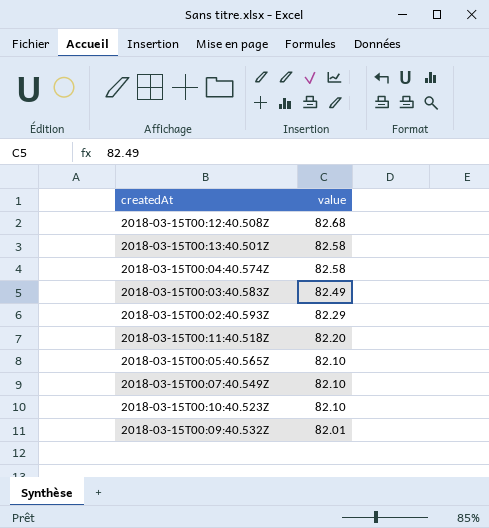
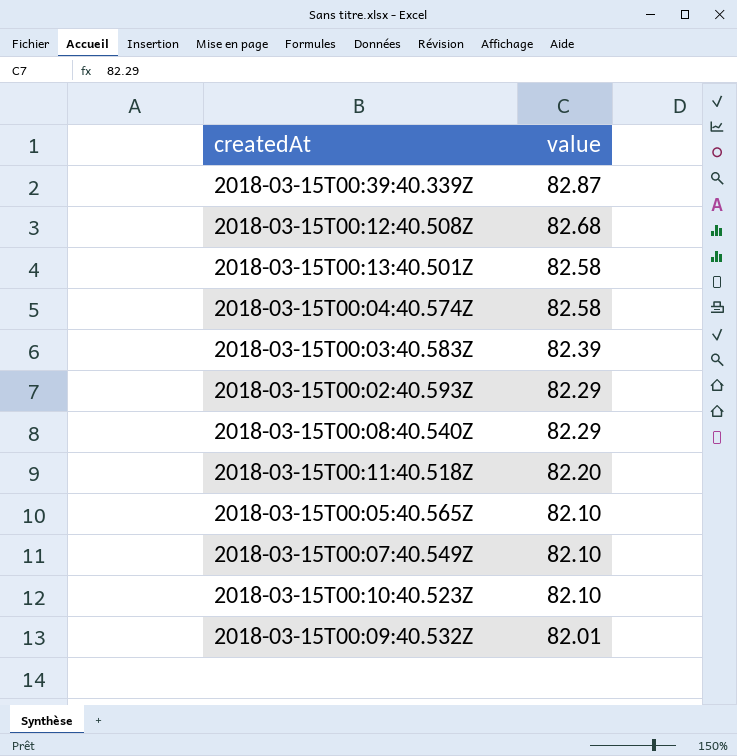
row 2018-03-15T00:39:40.339Z: none -> 82.87
2018-03-15T00:03:40.583Z | value: 82.49 -> 82.39
row 2018-03-15T00:08:40.540Z: none -> 82.29

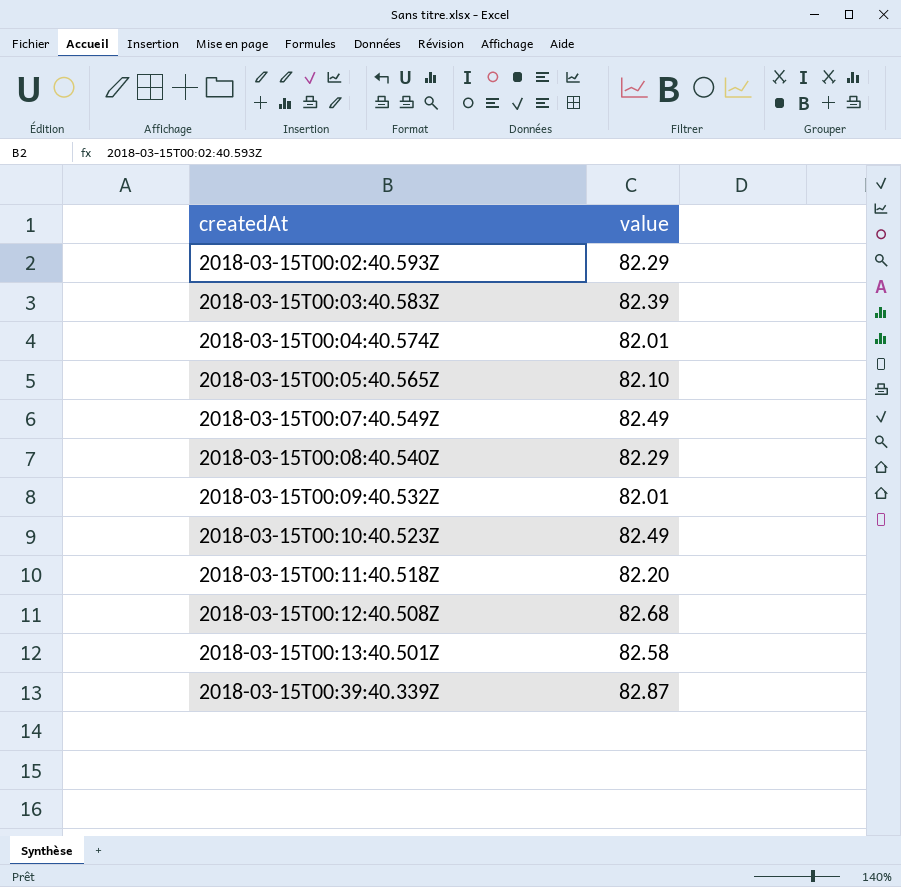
row order: value descending -> createdAt ascending
2018-03-15T00:04:40.574Z | value: 82.58 -> 82.01
2018-03-15T00:07:40.549Z | value: 82.10 -> 82.49
2018-03-15T00:10:40.523Z | value: 82.10 -> 82.49

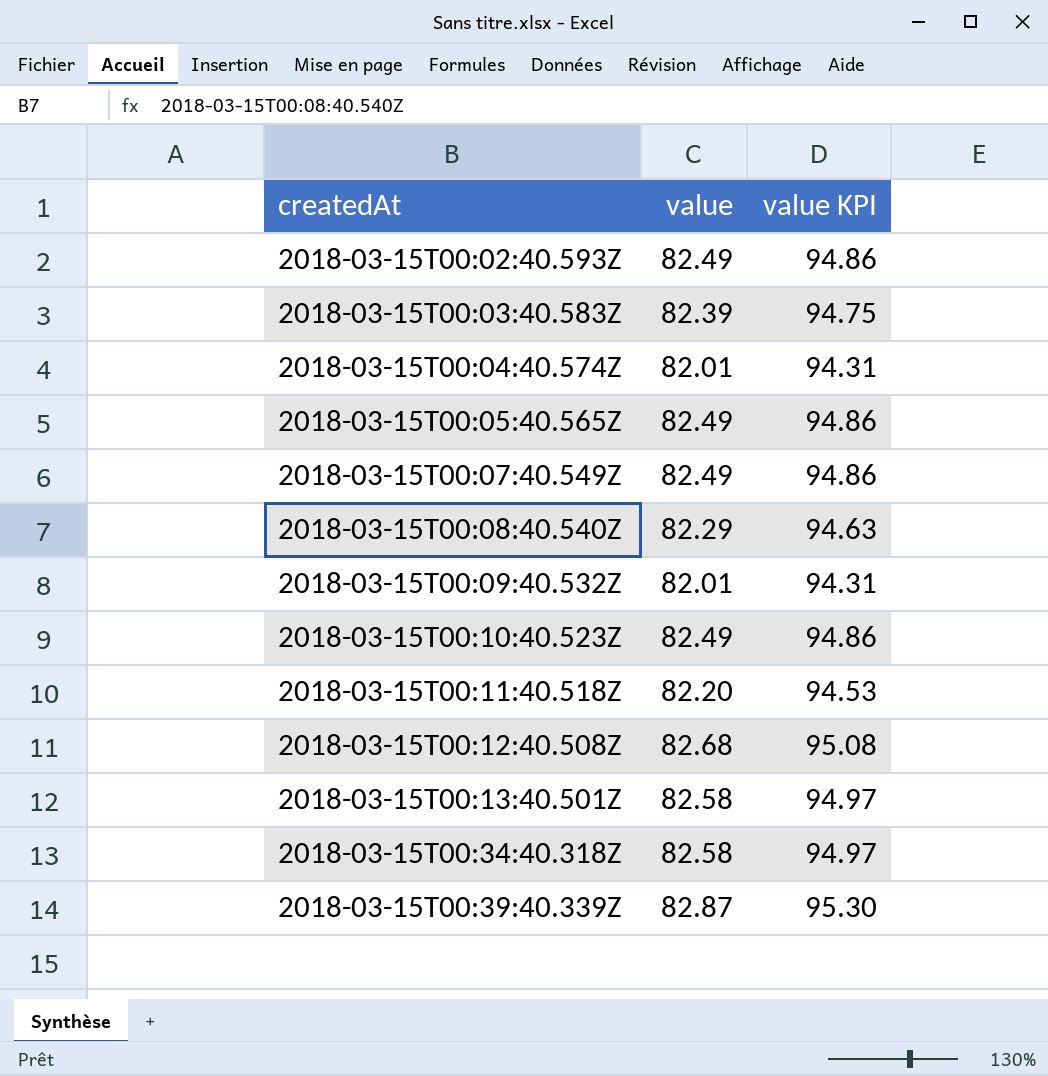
column value KPI | formula: none -> [value] * 1.15
2018-03-15T00:02:40.593Z | value: 82.29 -> 82.49
2018-03-15T00:05:40.565Z | value: 82.10 -> 82.49
row 2018-03-15T00:34:40.318Z: none -> 82.58 | 94.97

